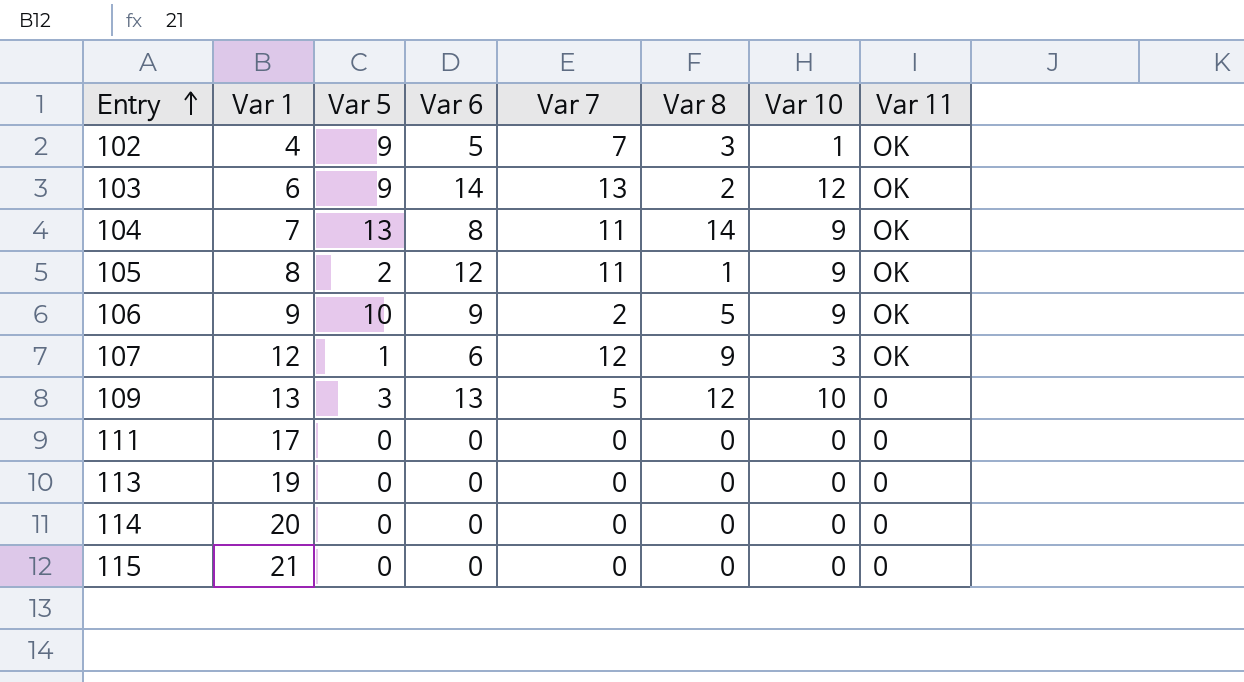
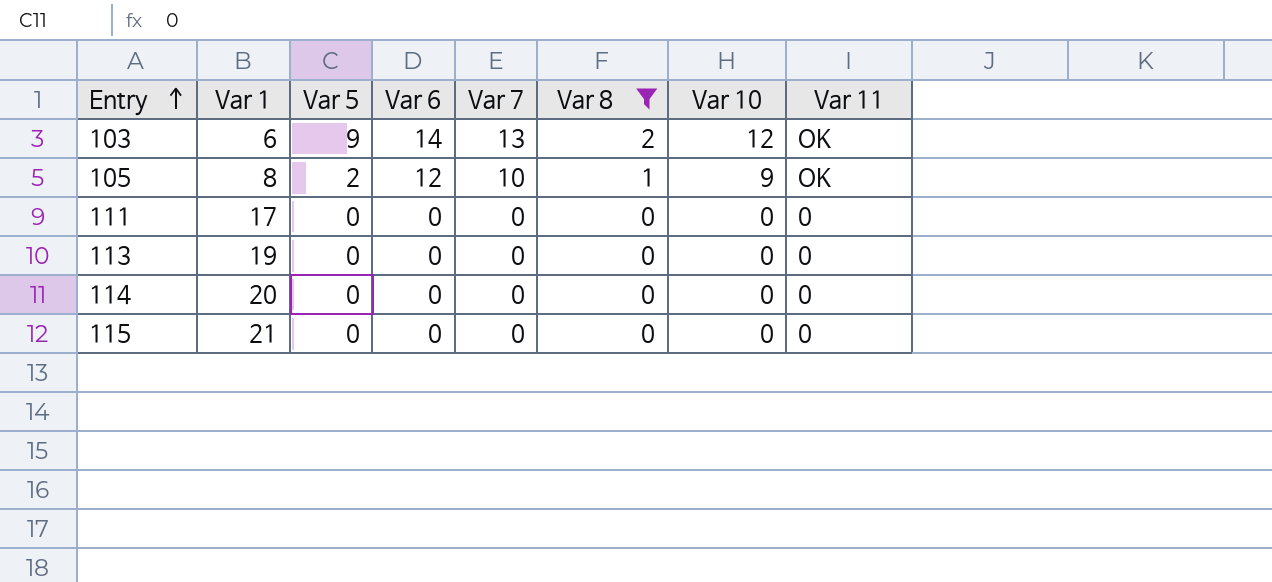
filter: none -> Var 8 <= 2
105 | Var 7: 11 -> 10

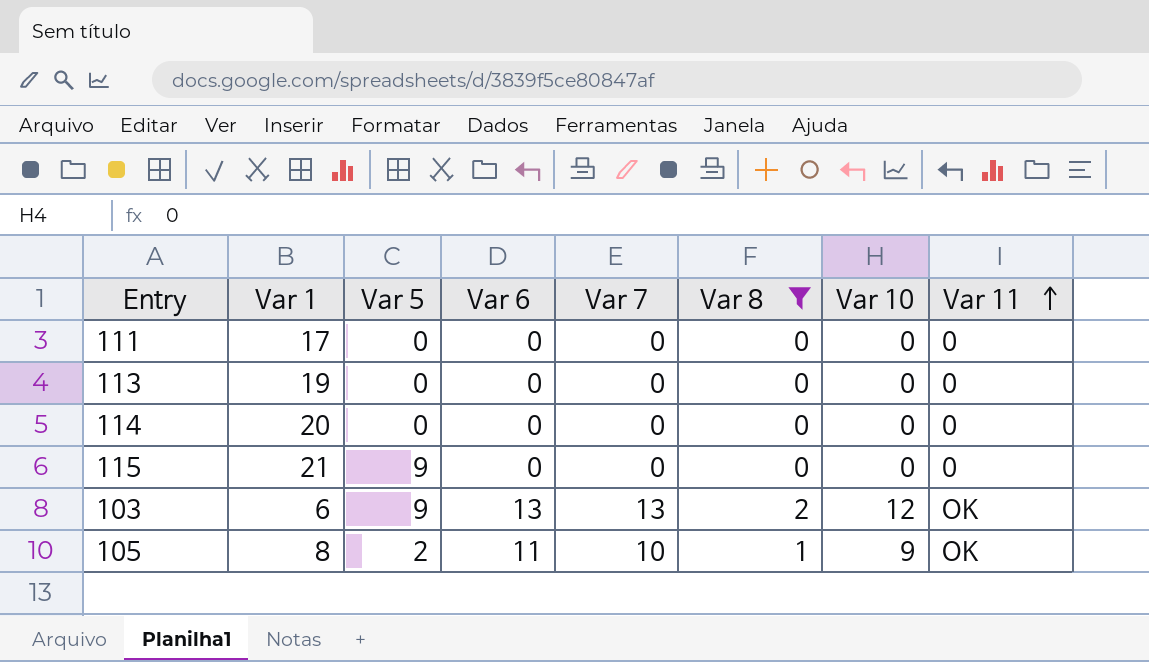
row order: Entry ascending -> Var 11 ascending
115 | Var 5: 0 -> 9
103 | Var 6: 14 -> 13
105 | Var 6: 12 -> 11

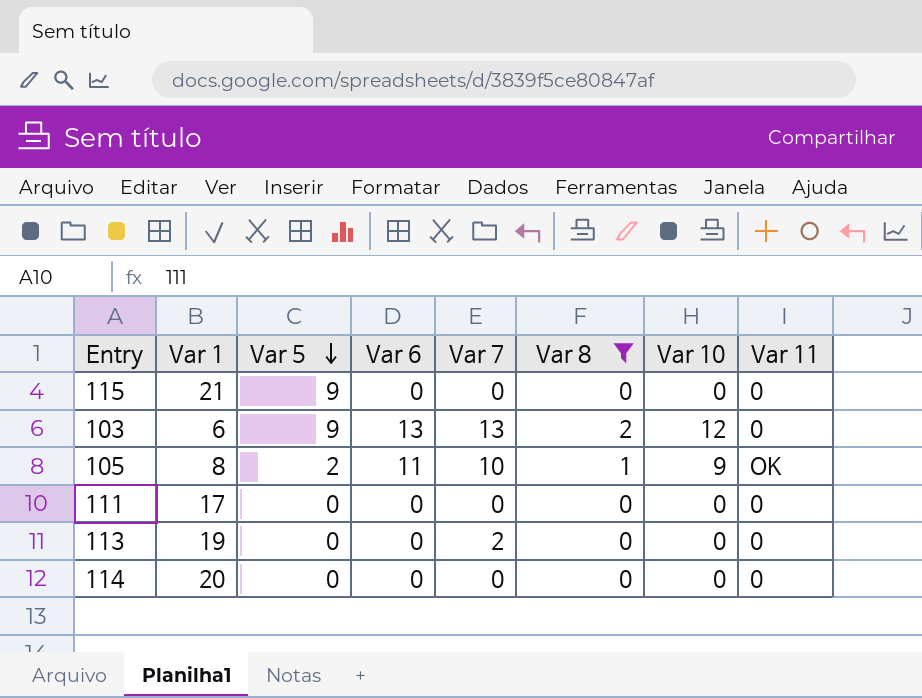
row order: Var 11 ascending -> Var 5 descending
103 | Var 11: OK -> 0
113 | Var 7: 0 -> 2

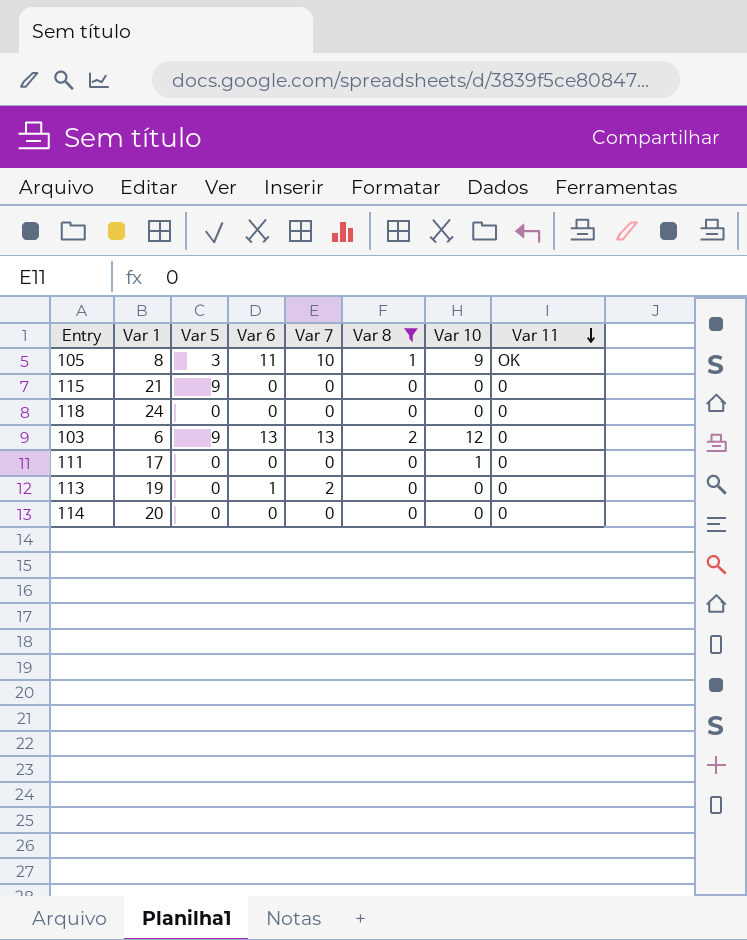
row order: Var 5 descending -> Var 11 descending
105 | Var 5: 2 -> 3
row 118: none -> 24 | 0 | 0 | 0 | 0 | 0 | 0
111 | Var 10: 0 -> 1
113 | Var 6: 0 -> 1

